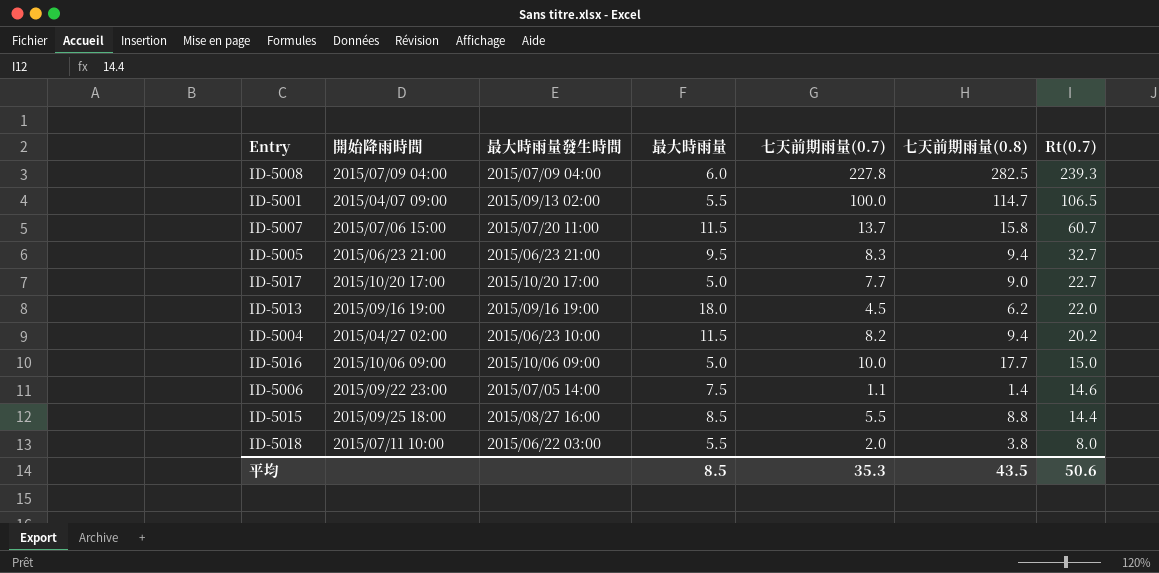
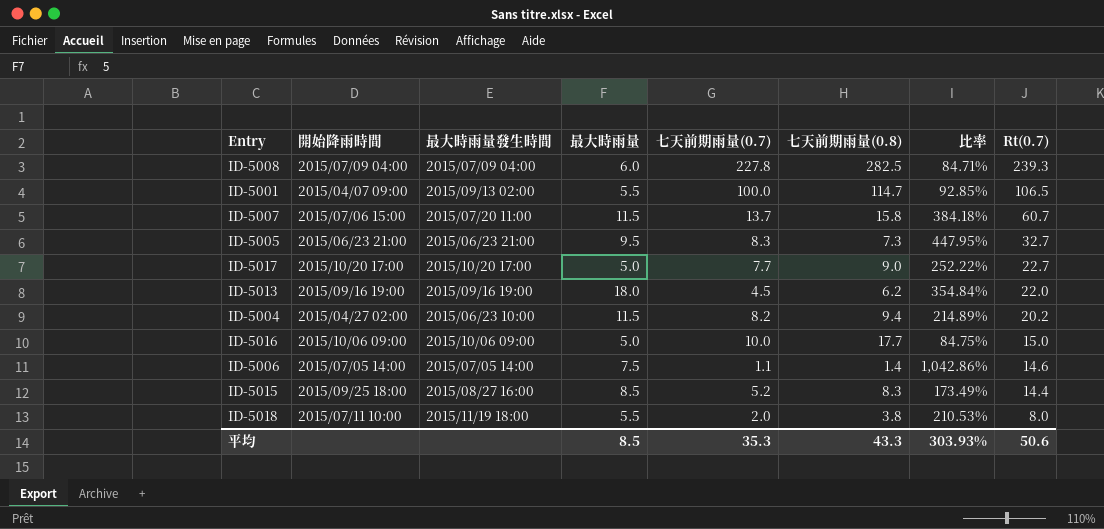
column 比率 | formula: none -> [Rt(0.7)] / [七天前期雨量(0.8)]
ID-5005 | 七天前期雨量(0.8): 9.4 -> 7.3
ID-5006 | 開始降雨時間: 2015/09/22 23:00 -> 2015/07/05 14:00
ID-5015 | 七天前期雨量(0.7): 5.5 -> 5.2
ID-5015 | 七天前期雨量(0.8): 8.8 -> 8.3
ID-5018 | 最大時雨量發生時間: 2015/06/22 03:00 -> 2015/11/19 18:00
平均 | 七天前期雨量(0.8): 43.5 -> 43.3

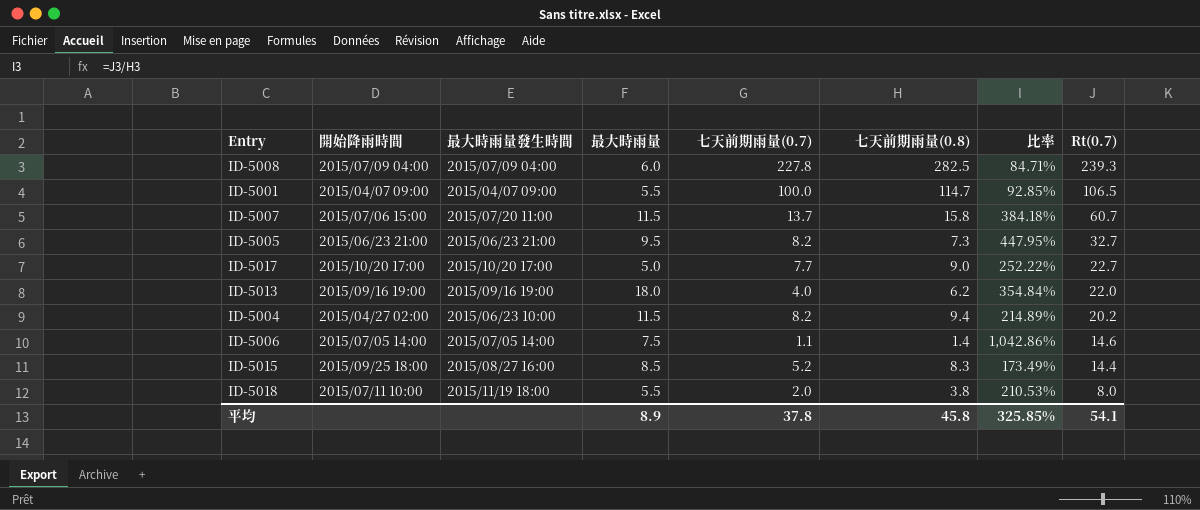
row ID-5016: 2015/10/06 09:00 | 2015/10/06 09:00 | 5.0 | 10.0 | 17.7 | 84.75% | 15.0 -> none
ID-5001 | 最大時雨量發生時間: 2015/09/13 02:00 -> 2015/04/07 09:00
ID-5005 | 七天前期雨量(0.7): 8.3 -> 8.2
ID-5013 | 七天前期雨量(0.7): 4.5 -> 4.0
平均 | 最大時雨量: 8.5 -> 8.9
平均 | 七天前期雨量(0.7): 35.3 -> 37.8
平均 | 七天前期雨量(0.8): 43.3 -> 45.8
平均 | 比率: 303.93% -> 325.85%
平均 | Rt(0.7): 50.6 -> 54.1

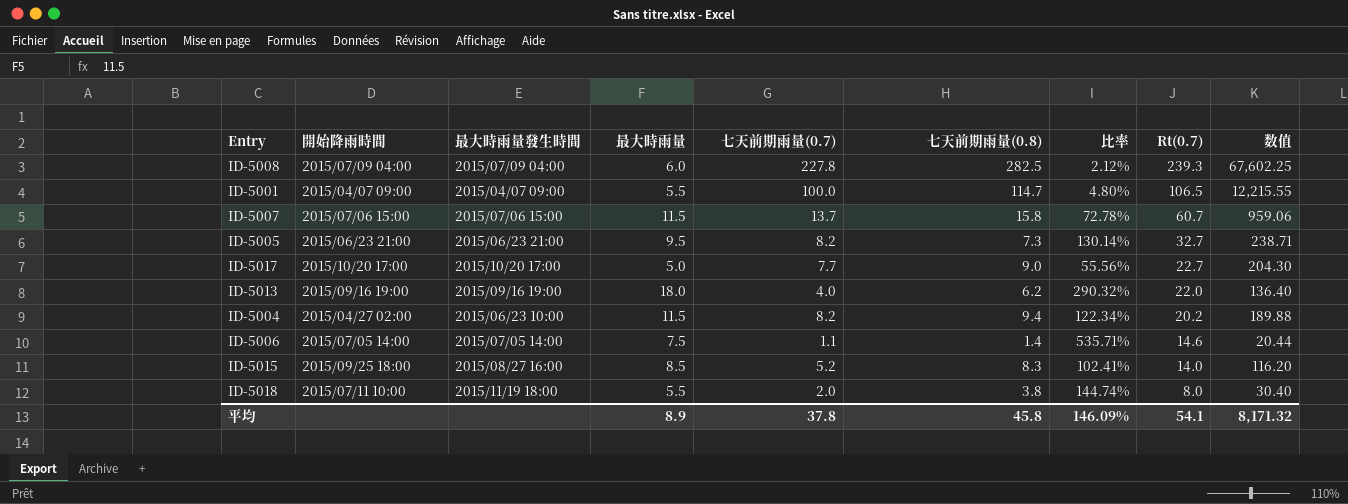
column 比率 | formula: [Rt(0.7)] / [七天前期雨量(0.8)] -> [最大時雨量] / [七天前期雨量(0.8)]
column 数值 | formula: none -> [七天前期雨量(0.8)] * [Rt(0.7)]
ID-5007 | 最大時雨量發生時間: 2015/07/20 11:00 -> 2015/07/06 15:00
ID-5015 | Rt(0.7): 14.4 -> 14.0
平均 | 比率: 325.85% -> 146.09%

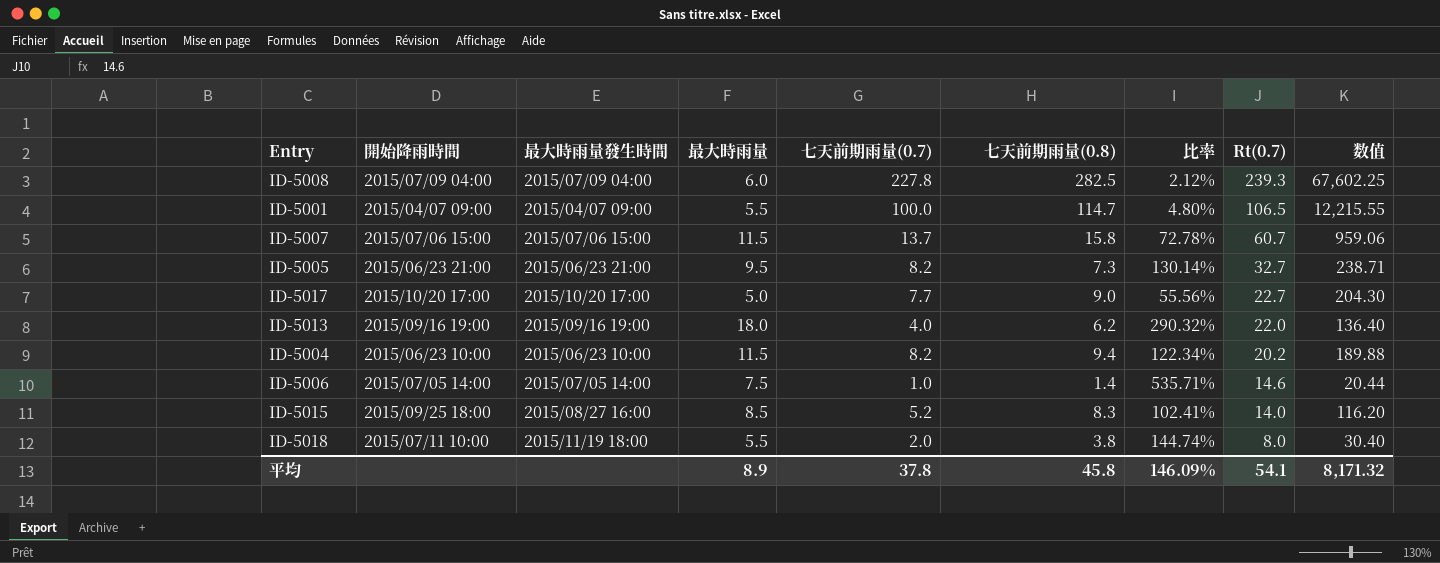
ID-5004 | 開始降雨時間: 2015/04/27 02:00 -> 2015/06/23 10:00
ID-5006 | 七天前期雨量(0.7): 1.1 -> 1.0

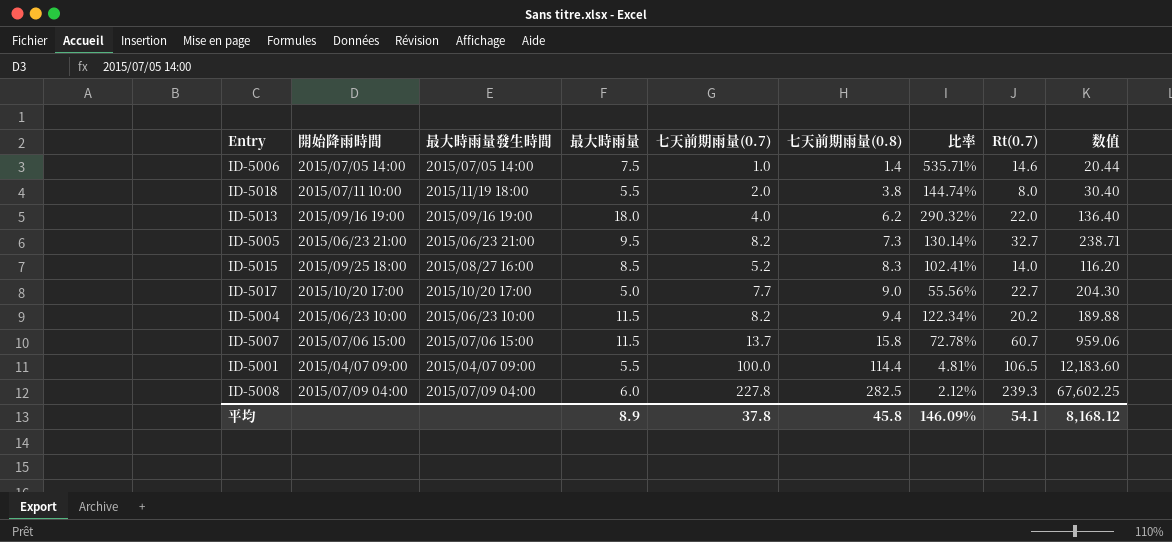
row order: Rt(0.7) descending -> 七天前期雨量(0.8) ascending
ID-5001 | 七天前期雨量(0.8): 114.7 -> 114.4
ID-5001 | 比率: 4.80% -> 4.81%
ID-5001 | 数值: 12,215.55 -> 12,183.60
平均 | 数值: 8,171.32 -> 8,168.12

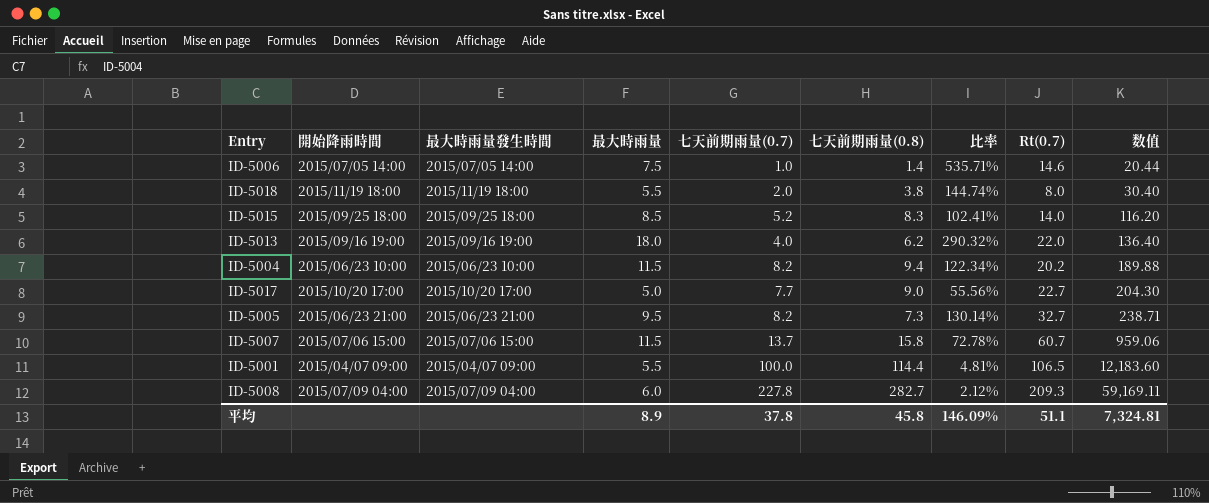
row order: 七天前期雨量(0.8) ascending -> 数值 ascending
ID-5018 | 開始降雨時間: 2015/07/11 10:00 -> 2015/11/19 18:00
ID-5015 | 最大時雨量發生時間: 2015/08/27 16:00 -> 2015/09/25 18:00
ID-5008 | 七天前期雨量(0.8): 282.5 -> 282.7
ID-5008 | Rt(0.7): 239.3 -> 209.3
ID-5008 | 数值: 67,602.25 -> 59,169.11
平均 | Rt(0.7): 54.1 -> 51.1
平均 | 数值: 8,168.12 -> 7,324.81

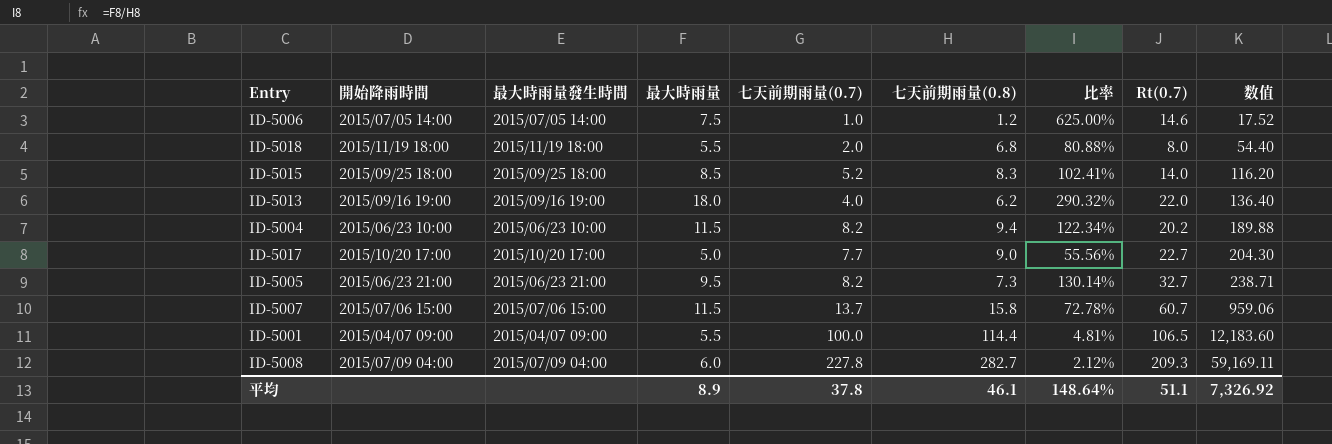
ID-5006 | 七天前期雨量(0.8): 1.4 -> 1.2
ID-5006 | 比率: 535.71% -> 625.00%
ID-5006 | 数值: 20.44 -> 17.52
ID-5018 | 七天前期雨量(0.8): 3.8 -> 6.8
ID-5018 | 比率: 144.74% -> 80.88%
ID-5018 | 数值: 30.40 -> 54.40
平均 | 七天前期雨量(0.8): 45.8 -> 46.1
平均 | 比率: 146.09% -> 148.64%
平均 | 数值: 7,324.81 -> 7,326.92

